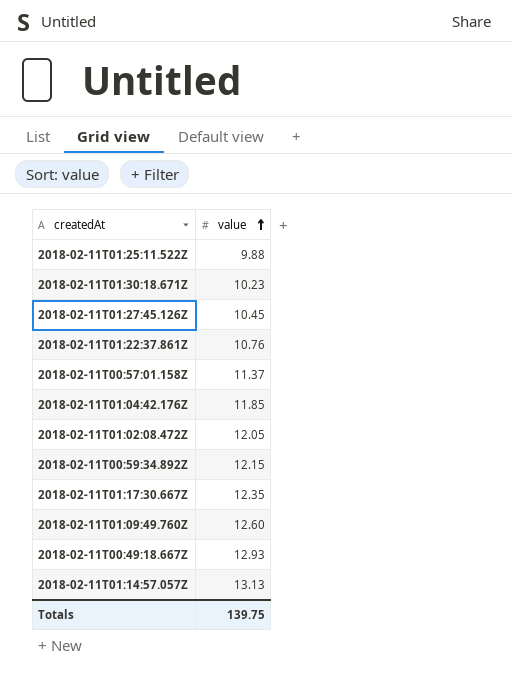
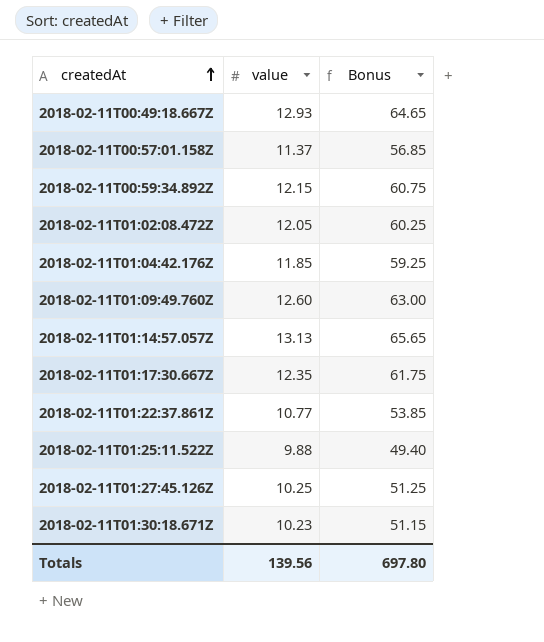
row order: value ascending -> createdAt ascending
column Bonus | formula: none -> [value] * 5
2018-02-11T01:22:37.861Z | value: 10.76 -> 10.77
2018-02-11T01:27:45.126Z | value: 10.45 -> 10.25
Totals | value: 139.75 -> 139.56

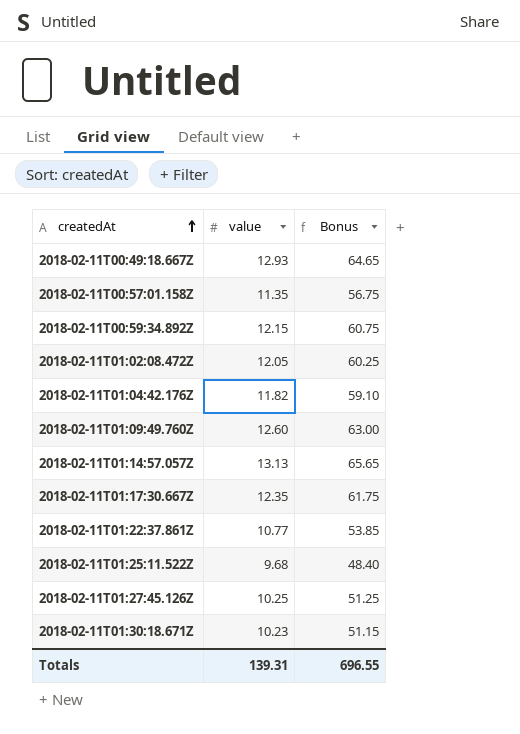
2018-02-11T00:57:01.158Z | value: 11.37 -> 11.35
2018-02-11T00:57:01.158Z | Bonus: 56.85 -> 56.75
2018-02-11T01:04:42.176Z | value: 11.85 -> 11.82
2018-02-11T01:04:42.176Z | Bonus: 59.25 -> 59.10
2018-02-11T01:25:11.522Z | value: 9.88 -> 9.68
2018-02-11T01:25:11.522Z | Bonus: 49.40 -> 48.40
Totals | value: 139.56 -> 139.31
Totals | Bonus: 697.80 -> 696.55

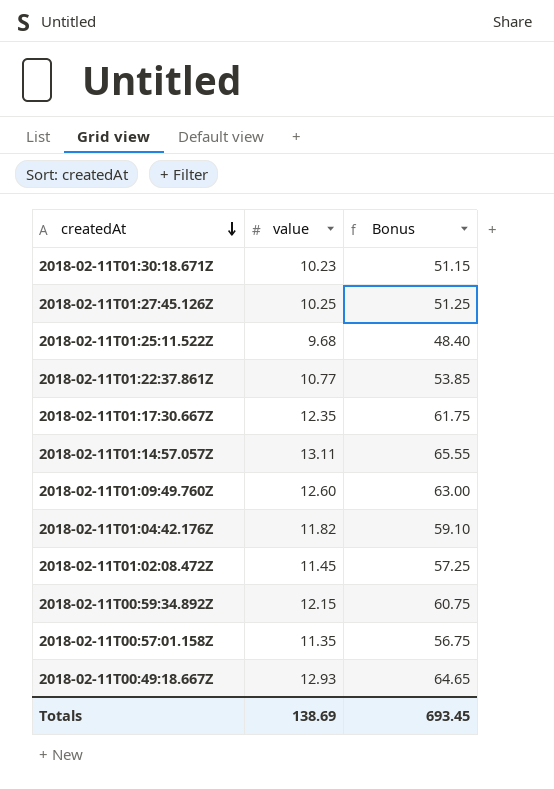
row order: createdAt ascending -> createdAt descending
2018-02-11T01:14:57.057Z | value: 13.13 -> 13.11
2018-02-11T01:14:57.057Z | Bonus: 65.65 -> 65.55
2018-02-11T01:02:08.472Z | value: 12.05 -> 11.45
2018-02-11T01:02:08.472Z | Bonus: 60.25 -> 57.25
Totals | value: 139.31 -> 138.69
Totals | Bonus: 696.55 -> 693.45

